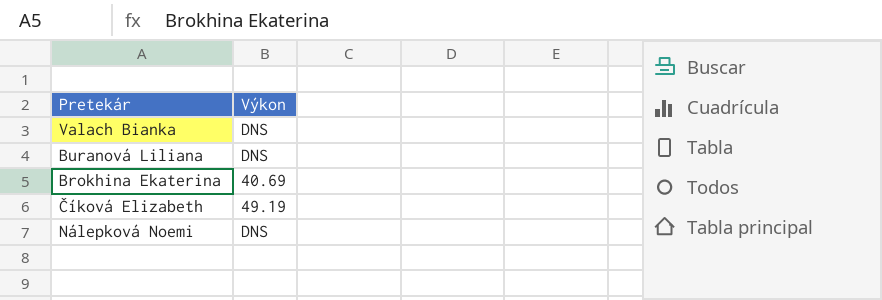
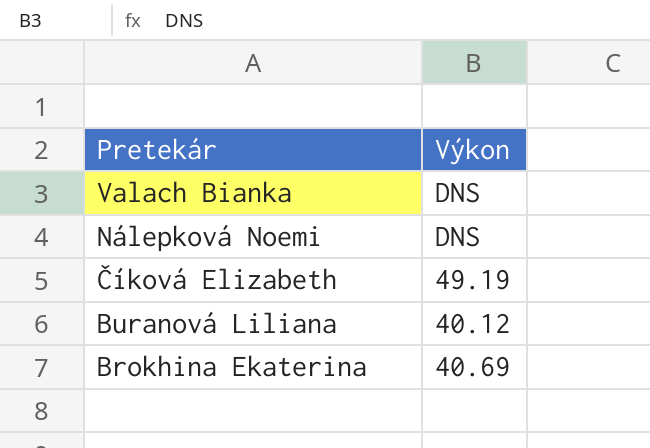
row order: none -> Pretekár descending
Buranová Liliana | Výkon: DNS -> 40.12

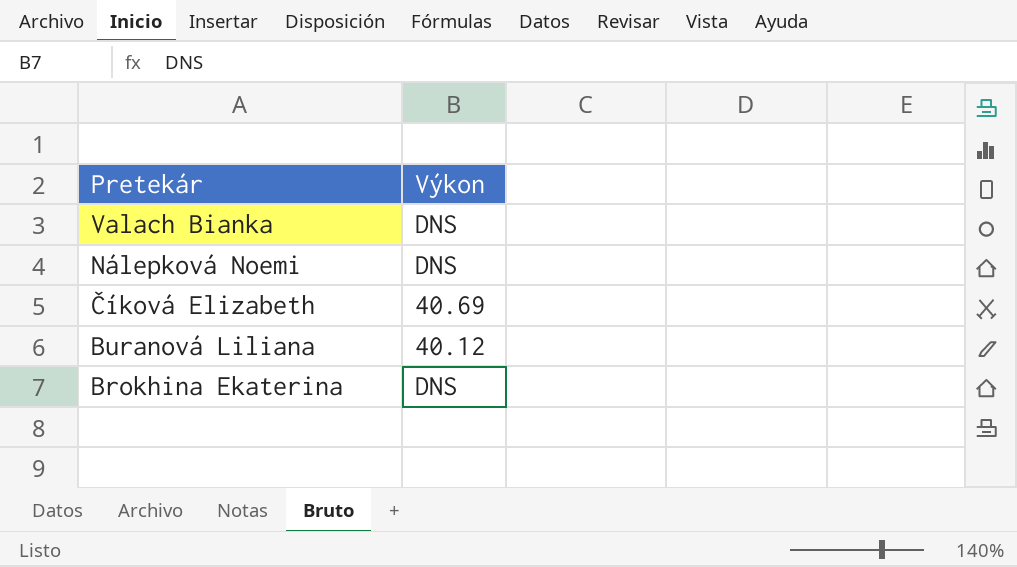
Číková Elizabeth | Výkon: 49.19 -> 40.69
Brokhina Ekaterina | Výkon: 40.69 -> DNS

